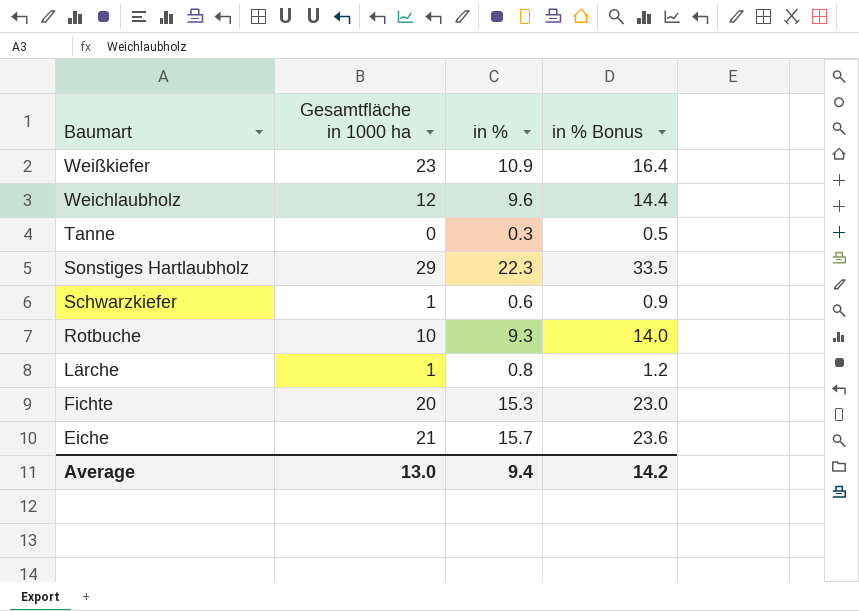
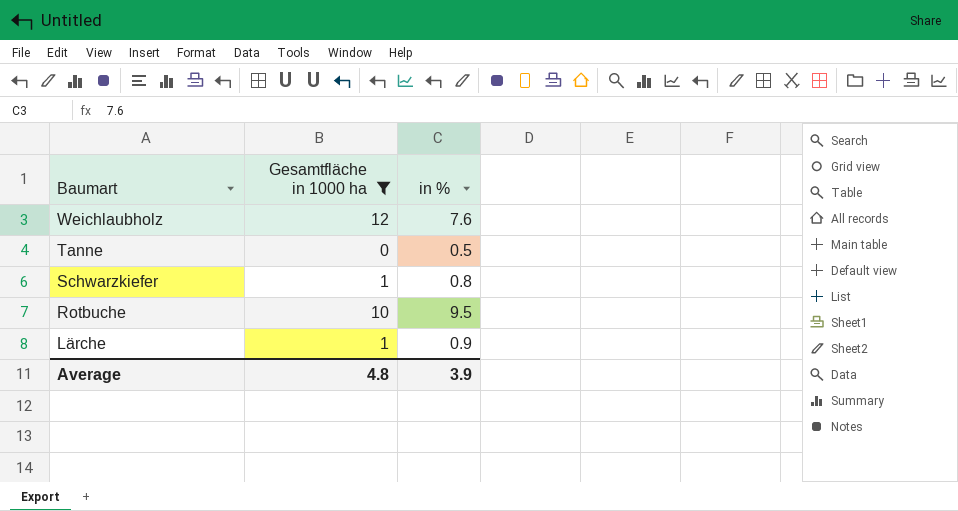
filter: none -> Gesamtfläche in 1000 ha <= 12
column in % Bonus | formula: [in %] * 1.5 -> none
Weichlaubholz | in %: 9.6 -> 7.6
Tanne | in %: 0.3 -> 0.5
Schwarzkiefer | in %: 0.6 -> 0.8
Rotbuche | in %: 9.3 -> 9.5
Lärche | in %: 0.8 -> 0.9
Average | Gesamtfläche in 1000 ha: 13.0 -> 4.8
Average | in %: 9.4 -> 3.9

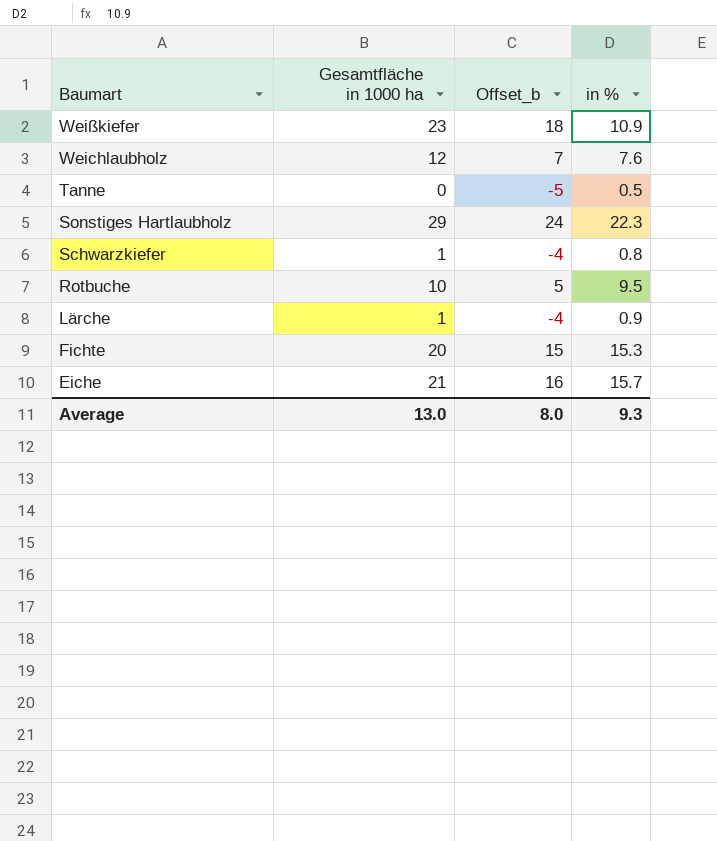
filter: Gesamtfläche in 1000 ha <= 12 -> none
column Offset_b | formula: none -> [Gesamtfläche in 1000 ha] - 5
Average | Gesamtfläche in 1000 ha: 4.8 -> 13.0
Average | in %: 3.9 -> 9.3

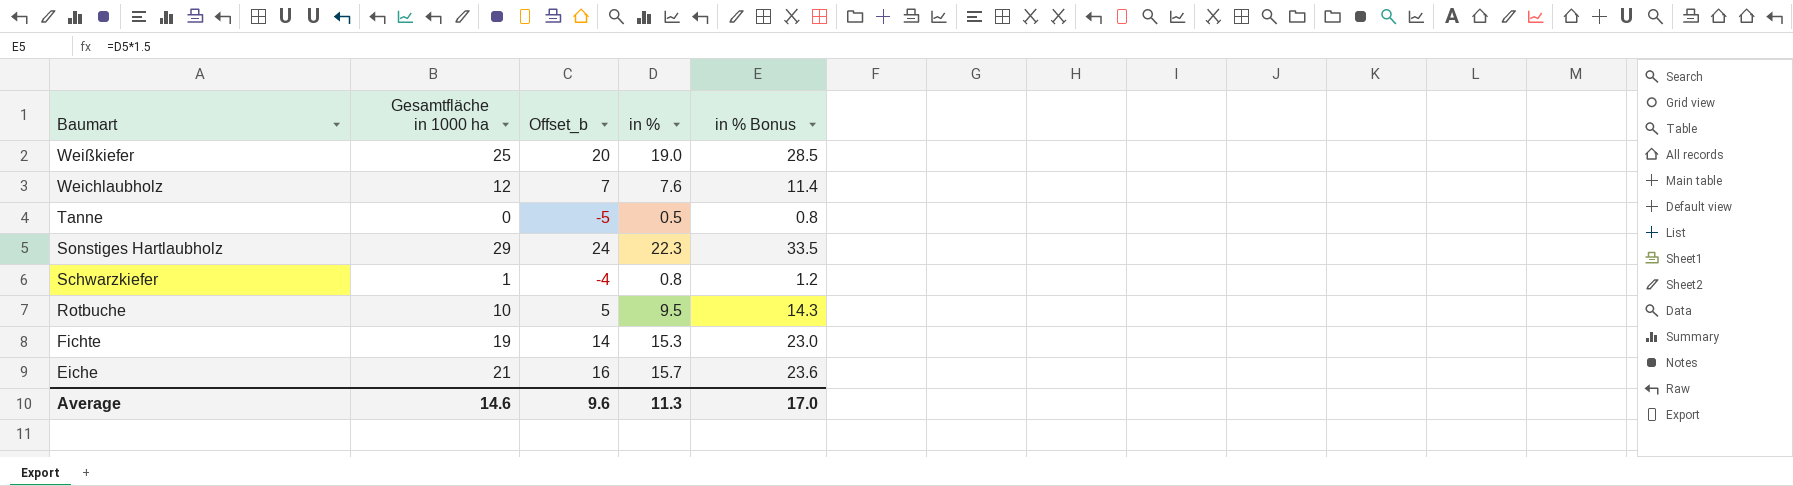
column in % Bonus | formula: none -> [in %] * 1.5
row Lärche: 1 | -4 | 0.9 -> none
Weißkiefer | Gesamtfläche in 1000 ha: 23 -> 25
Weißkiefer | Offset_b: 18 -> 20
Weißkiefer | in %: 10.9 -> 19.0
Fichte | Gesamtfläche in 1000 ha: 20 -> 19
Fichte | Offset_b: 15 -> 14
Average | Gesamtfläche in 1000 ha: 13.0 -> 14.6
Average | Offset_b: 8.0 -> 9.6
Average | in %: 9.3 -> 11.3

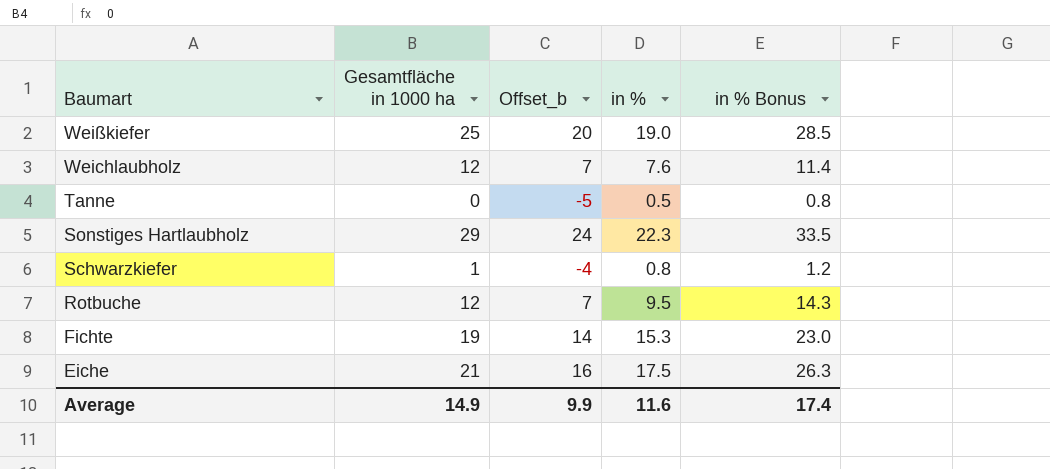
Rotbuche | Gesamtfläche in 1000 ha: 10 -> 12
Rotbuche | Offset_b: 5 -> 7
Eiche | in %: 15.7 -> 17.5
Eiche | in % Bonus: 23.6 -> 26.3
Average | Gesamtfläche in 1000 ha: 14.6 -> 14.9
Average | Offset_b: 9.6 -> 9.9
Average | in %: 11.3 -> 11.6
Average | in % Bonus: 17.0 -> 17.4

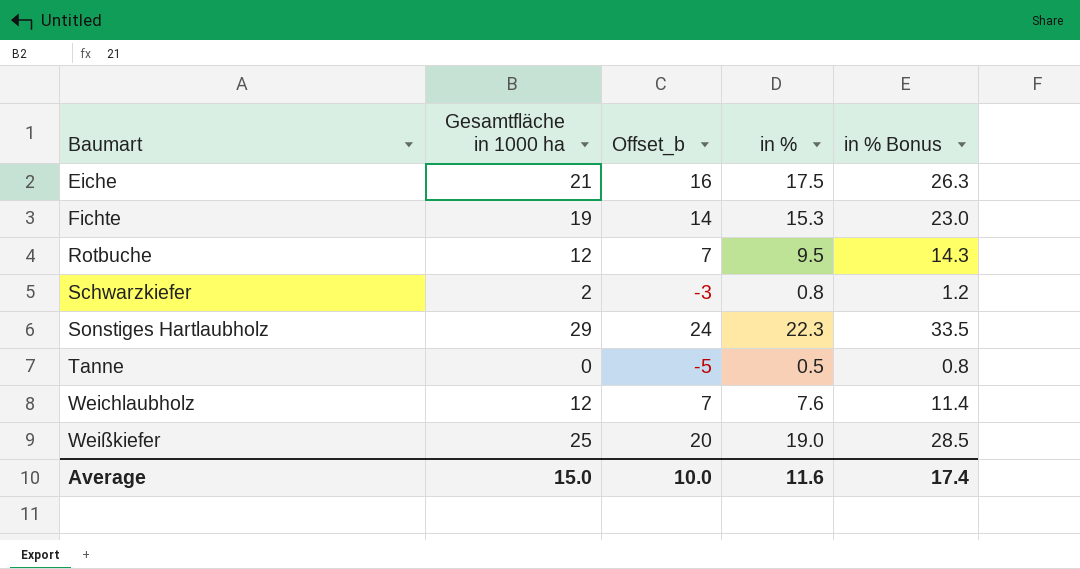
row order: Baumart descending -> Baumart ascending
Schwarzkiefer | Gesamtfläche in 1000 ha: 1 -> 2
Schwarzkiefer | Offset_b: -4 -> -3
Average | Gesamtfläche in 1000 ha: 14.9 -> 15.0
Average | Offset_b: 9.9 -> 10.0

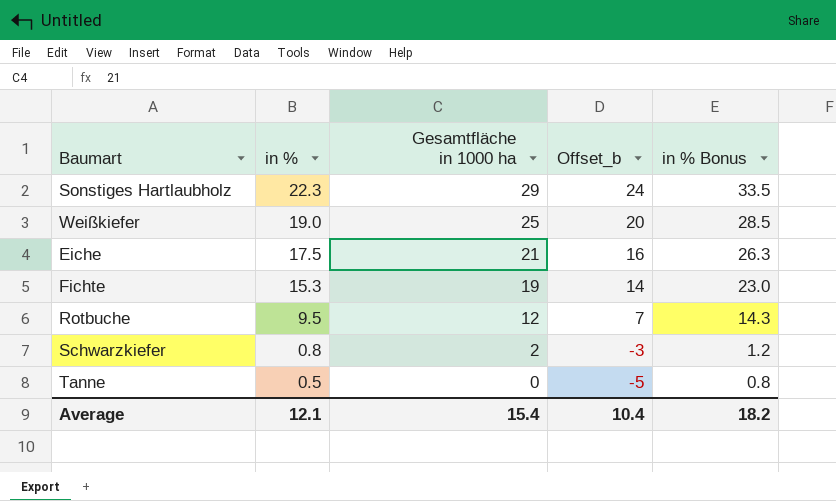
row order: Baumart ascending -> in % descending
column in % | position: 4 -> 2
row Weichlaubholz: 12 | 7 | 7.6 | 11.4 -> none
Average | in %: 11.6 -> 12.1
Average | Gesamtfläche in 1000 ha: 15.0 -> 15.4
Average | Offset_b: 10.0 -> 10.4
Average | in % Bonus: 17.4 -> 18.2

